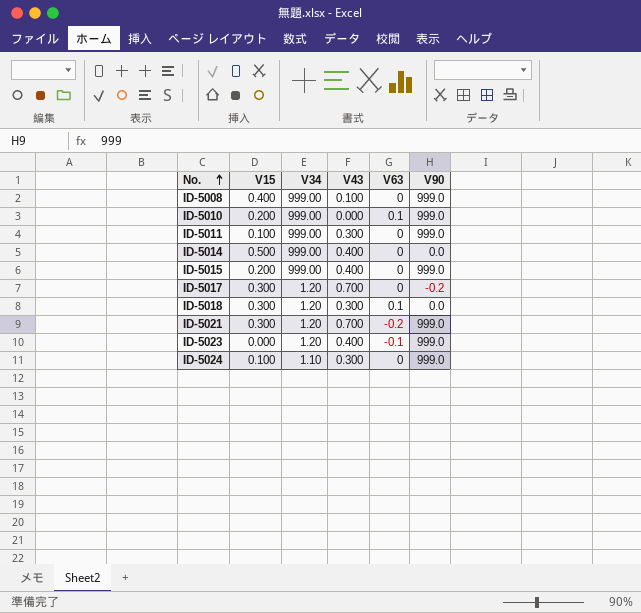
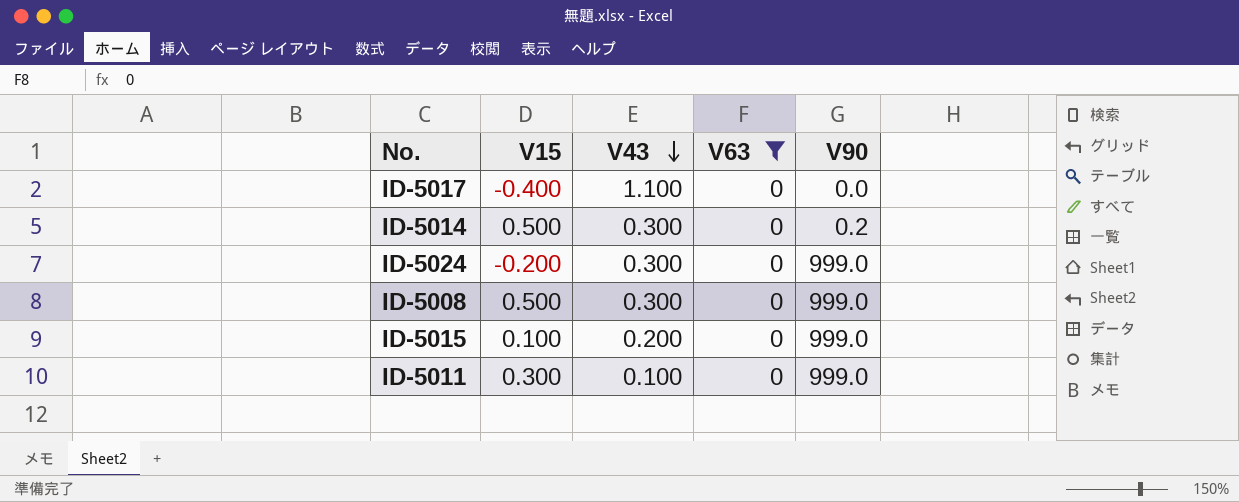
filter: none -> V63 = 0
row order: No. ascending -> V43 descending
column V34 | position: 3 -> none
ID-5017 | V15: 0.300 -> -0.400
ID-5017 | V43: 0.700 -> 1.100
ID-5017 | V90: -0.2 -> 0.0
ID-5014 | V43: 0.400 -> 0.300
ID-5014 | V90: 0.0 -> 0.2
ID-5024 | V15: 0.100 -> -0.200
ID-5008 | V15: 0.400 -> 0.500
ID-5008 | V43: 0.100 -> 0.300
ID-5015 | V15: 0.200 -> 0.100
ID-5015 | V43: 0.400 -> 0.200
ID-5011 | V15: 0.100 -> 0.300
ID-5011 | V43: 0.300 -> 0.100

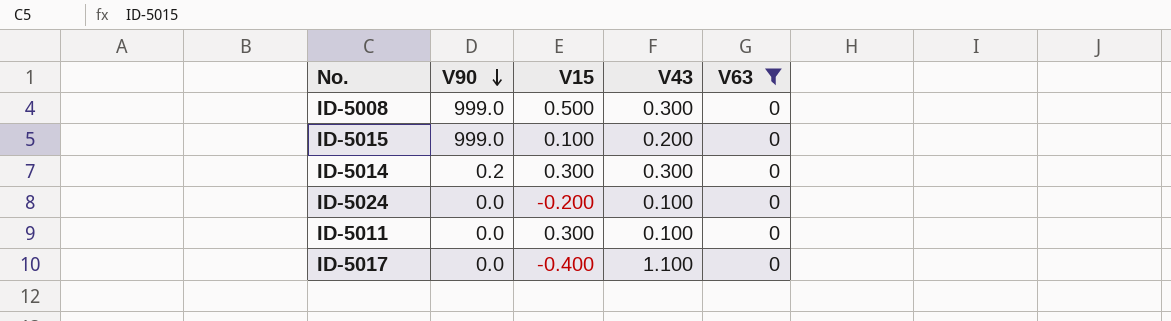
row order: V43 descending -> V90 descending
column V90 | position: 5 -> 2
ID-5014 | V15: 0.500 -> 0.300
ID-5024 | V90: 999.0 -> 0.0
ID-5024 | V43: 0.300 -> 0.100
ID-5011 | V90: 999.0 -> 0.0

